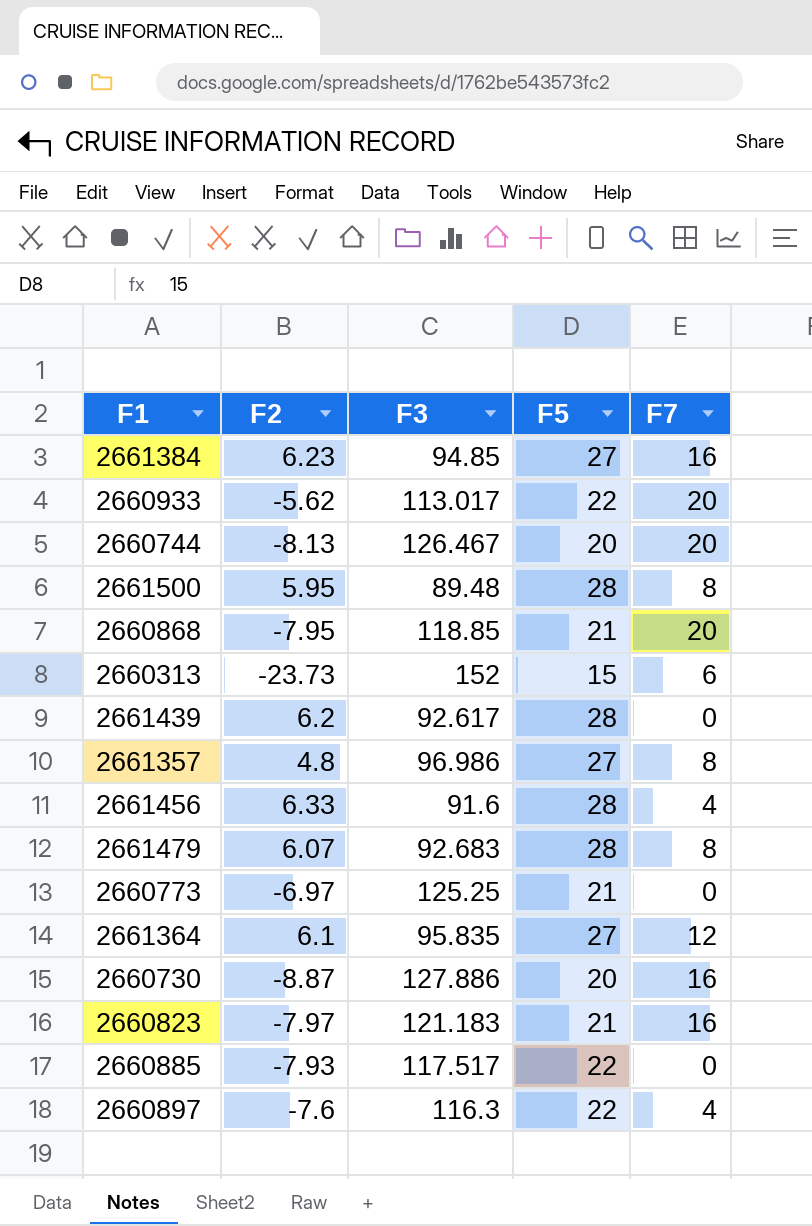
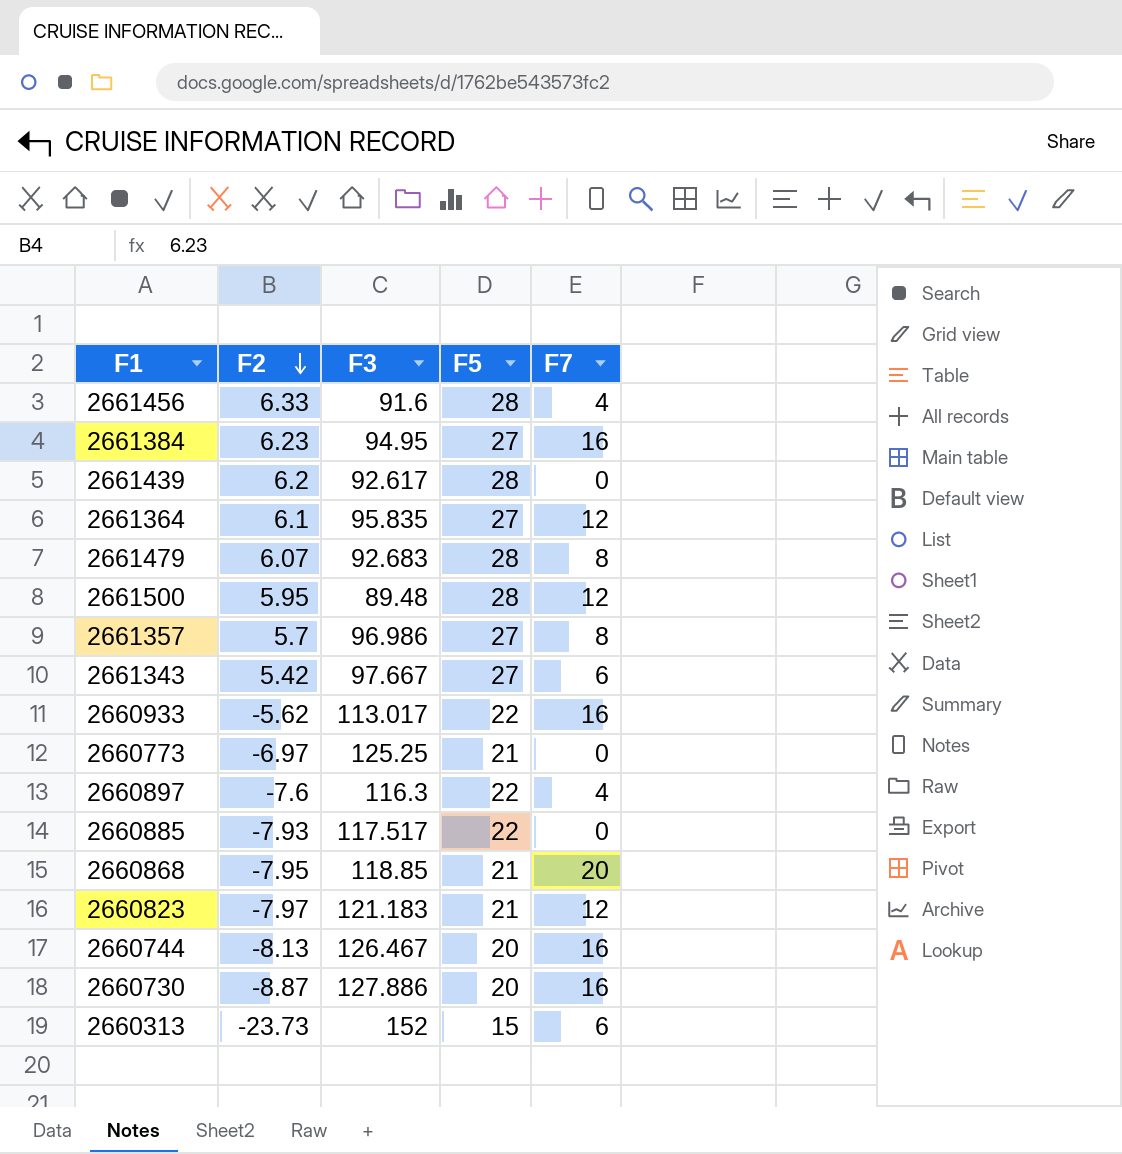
row order: none -> F2 descending
2661384 | F3: 94.85 -> 94.95
2661500 | F7: 8 -> 12
2661357 | F2: 4.8 -> 5.7
row 2661343: none -> 5.42 | 97.667 | 27 | 6
2660933 | F7: 20 -> 16
2660823 | F7: 16 -> 12
2660744 | F7: 20 -> 16

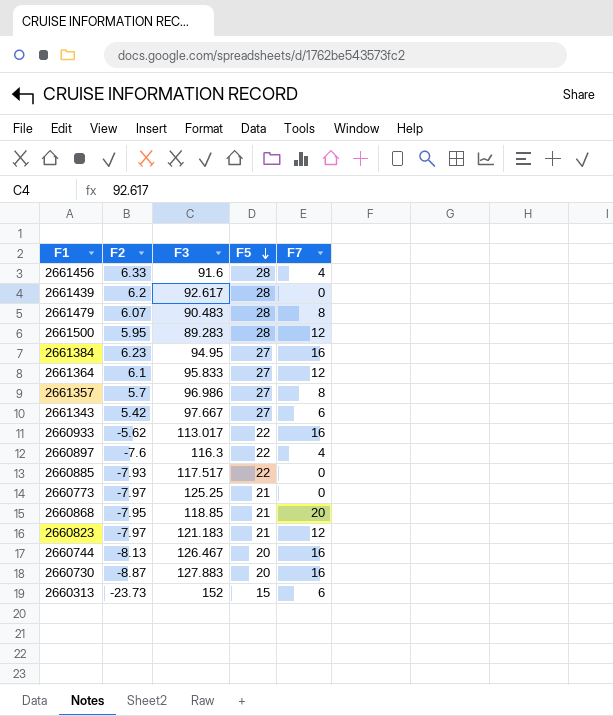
row order: F2 descending -> F5 descending
2661479 | F3: 92.683 -> 90.483
2661500 | F3: 89.48 -> 89.283
2661364 | F3: 95.835 -> 95.833
2660773 | F2: -6.97 -> -7.97
2660730 | F3: 127.886 -> 127.883

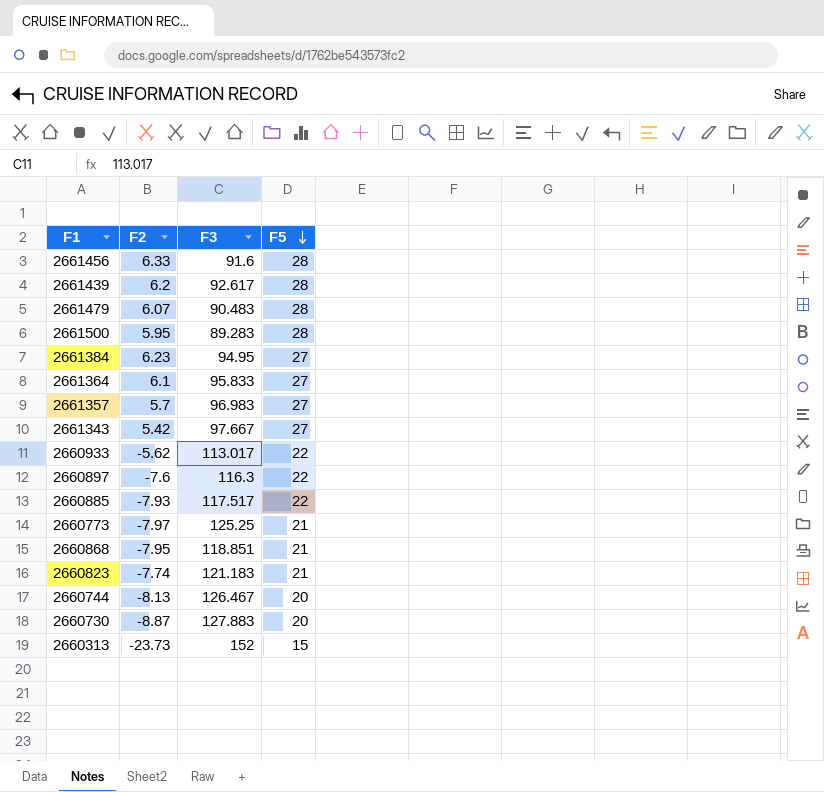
column F7 | position: 5 -> none
2661357 | F3: 96.986 -> 96.983
2660868 | F3: 118.85 -> 118.851
2660823 | F2: -7.97 -> -7.74

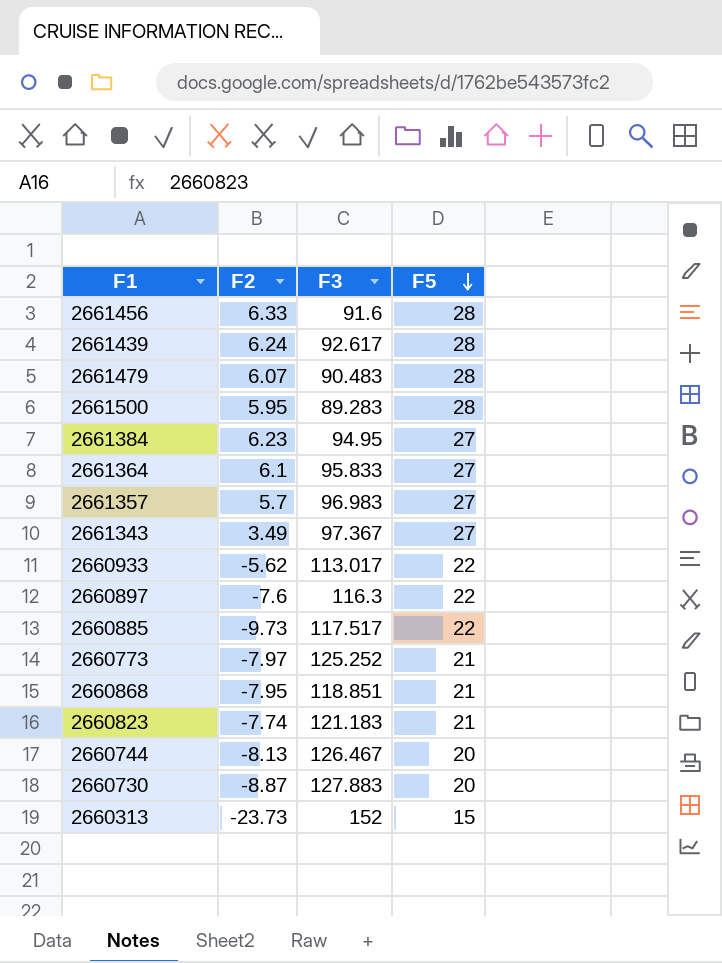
2661439 | F2: 6.2 -> 6.24
2661343 | F2: 5.42 -> 3.49
2661343 | F3: 97.667 -> 97.367
2660885 | F2: -7.93 -> -9.73
2660773 | F3: 125.25 -> 125.252

